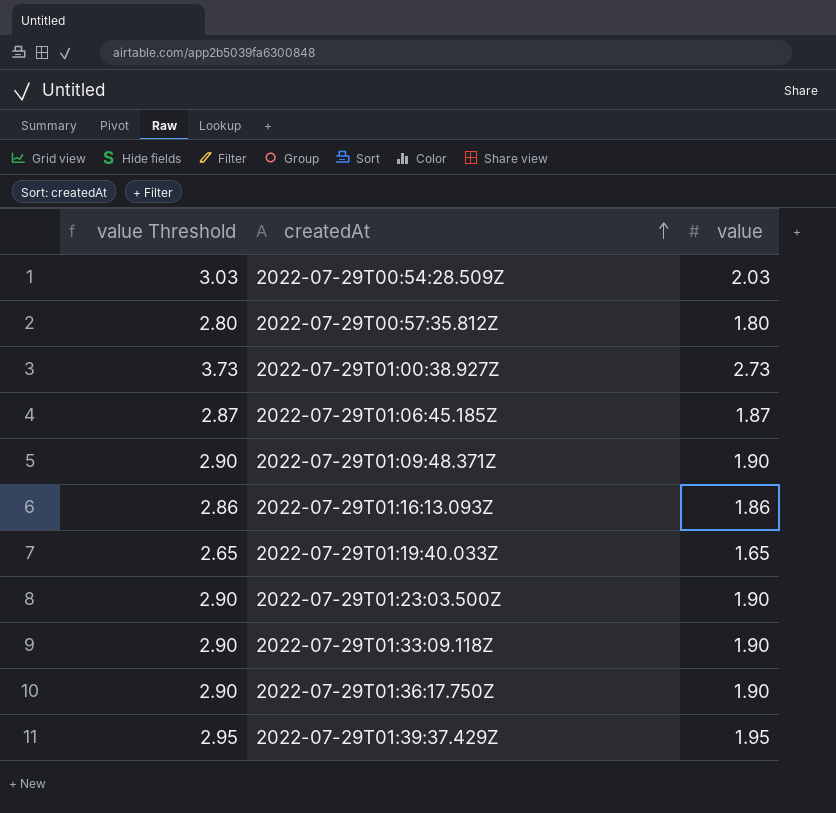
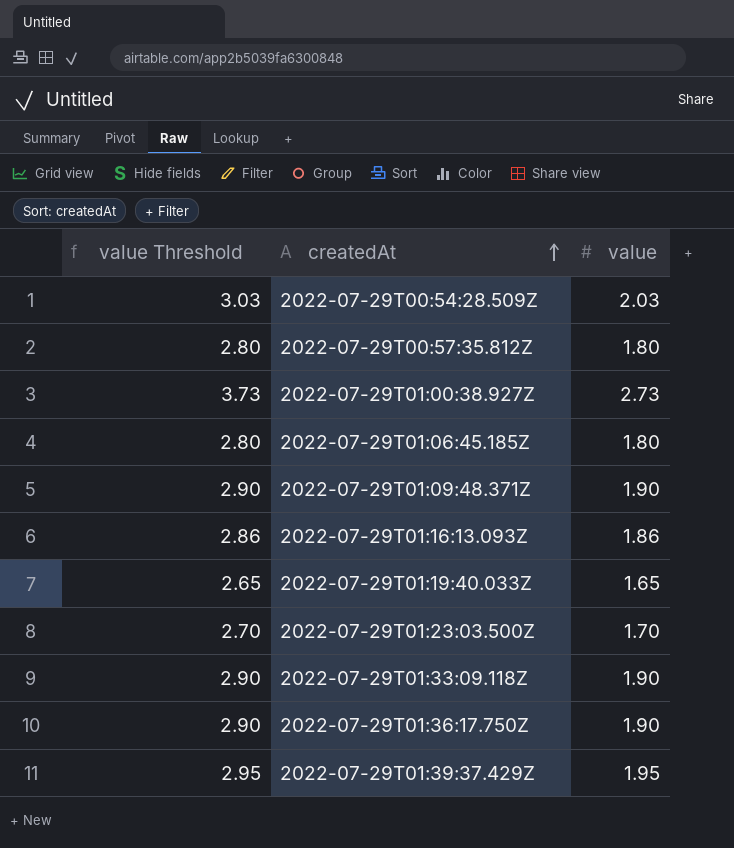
2022-07-29T01:06:45.185Z | value Threshold: 2.87 -> 2.80
2022-07-29T01:06:45.185Z | value: 1.87 -> 1.80
2022-07-29T01:23:03.500Z | value Threshold: 2.90 -> 2.70
2022-07-29T01:23:03.500Z | value: 1.90 -> 1.70

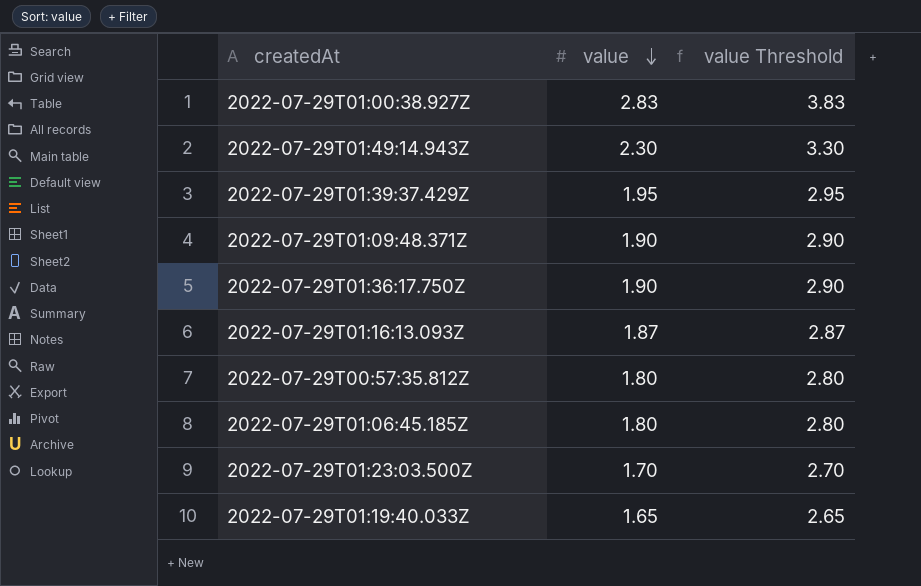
row order: createdAt ascending -> value descending
column value Threshold | position: 1 -> 3
row 2022-07-29T00:54:28.509Z: 3.03 | 2.03 -> none
row 2022-07-29T01:33:09.118Z: 2.90 | 1.90 -> none
2022-07-29T01:00:38.927Z | value: 2.73 -> 2.83
2022-07-29T01:00:38.927Z | value Threshold: 3.73 -> 3.83
row 2022-07-29T01:49:14.943Z: none -> 2.30 | 3.30
2022-07-29T01:16:13.093Z | value: 1.86 -> 1.87
2022-07-29T01:16:13.093Z | value Threshold: 2.86 -> 2.87

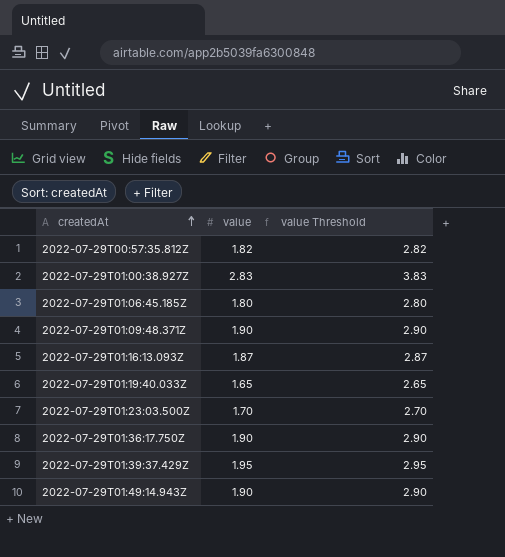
row order: value descending -> createdAt ascending
2022-07-29T00:57:35.812Z | value: 1.80 -> 1.82
2022-07-29T00:57:35.812Z | value Threshold: 2.80 -> 2.82
2022-07-29T01:49:14.943Z | value: 2.30 -> 1.90
2022-07-29T01:49:14.943Z | value Threshold: 3.30 -> 2.90

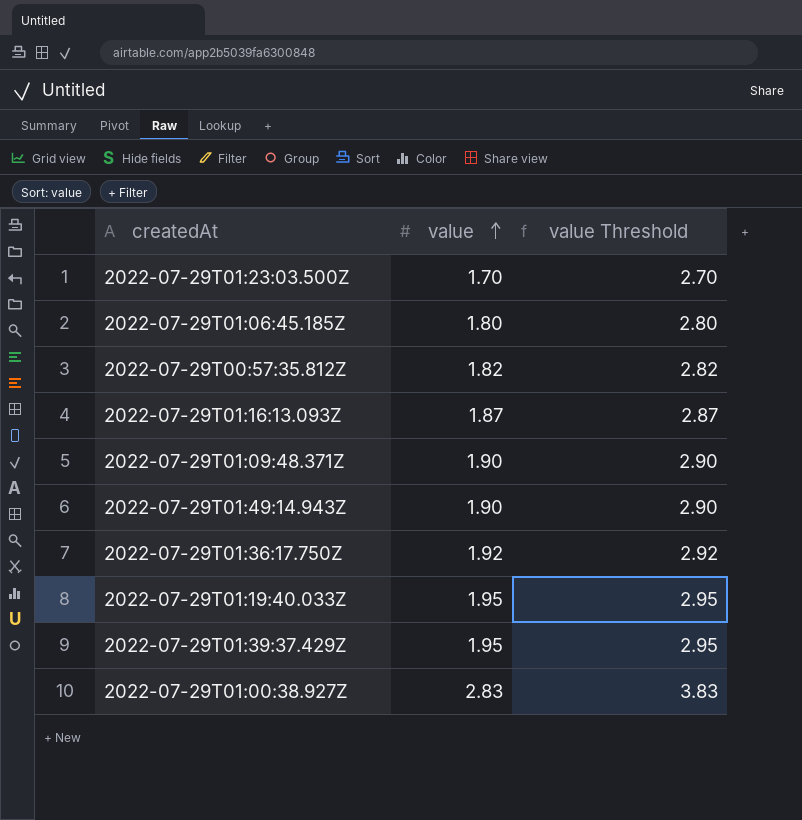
row order: createdAt ascending -> value ascending
2022-07-29T01:36:17.750Z | value: 1.90 -> 1.92
2022-07-29T01:36:17.750Z | value Threshold: 2.90 -> 2.92
2022-07-29T01:19:40.033Z | value: 1.65 -> 1.95
2022-07-29T01:19:40.033Z | value Threshold: 2.65 -> 2.95

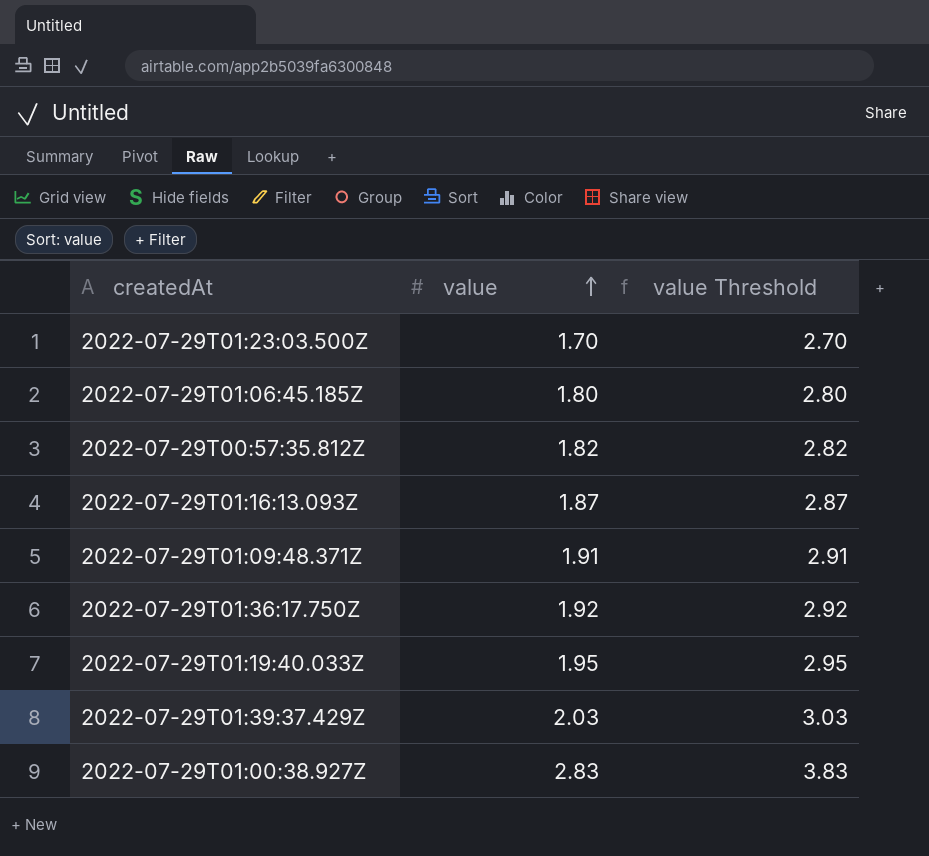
row 2022-07-29T01:49:14.943Z: 1.90 | 2.90 -> none
2022-07-29T01:09:48.371Z | value: 1.90 -> 1.91
2022-07-29T01:09:48.371Z | value Threshold: 2.90 -> 2.91
2022-07-29T01:39:37.429Z | value: 1.95 -> 2.03
2022-07-29T01:39:37.429Z | value Threshold: 2.95 -> 3.03

